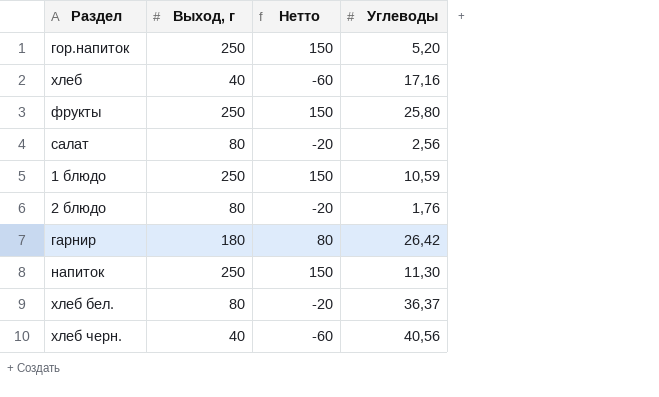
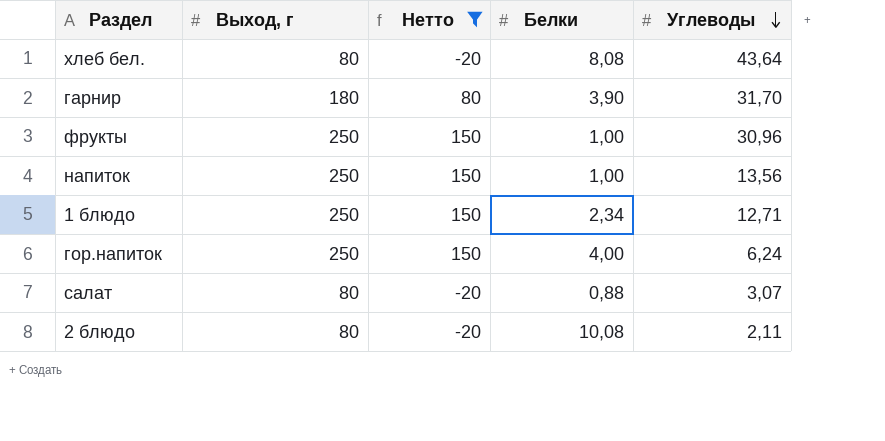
filter: none -> Нетто != -60
row order: none -> Углеводы descending
column Белки | position: none -> 4
хлеб бел. | Углеводы: 36,37 -> 43,64
гарнир | Углеводы: 26,42 -> 31,70
фрукты | Углеводы: 25,80 -> 30,96
напиток | Углеводы: 11,30 -> 13,56
1 блюдо | Углеводы: 10,59 -> 12,71
гор.напиток | Углеводы: 5,20 -> 6,24
салат | Углеводы: 2,56 -> 3,07
2 блюдо | Углеводы: 1,76 -> 2,11

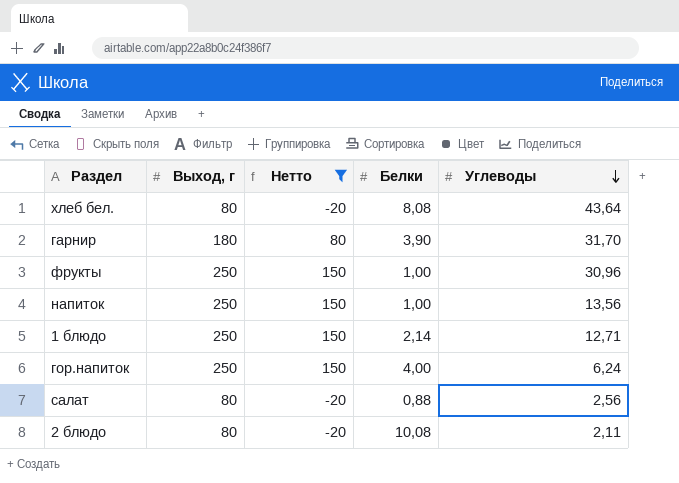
1 блюдо | Белки: 2,34 -> 2,14
салат | Углеводы: 3,07 -> 2,56

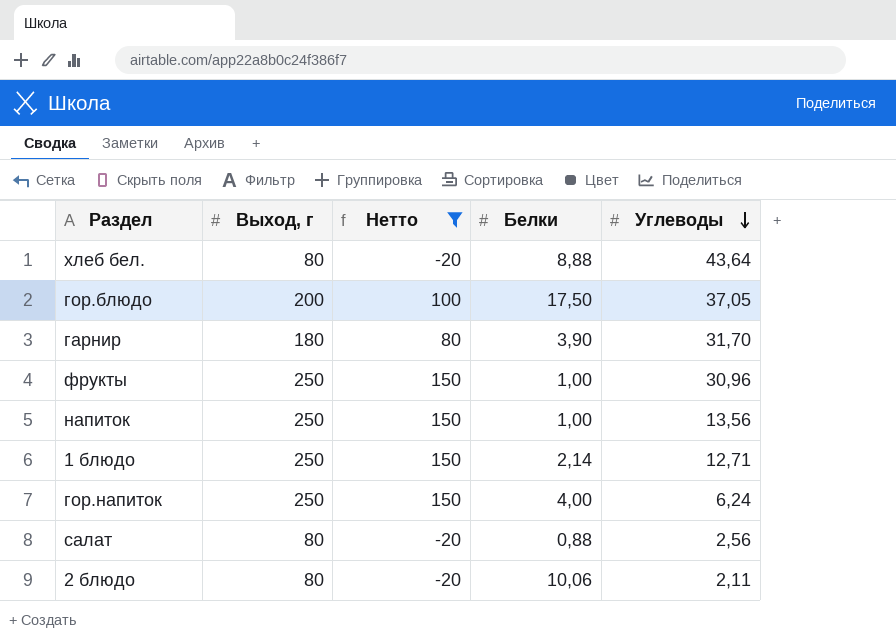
хлеб бел. | Белки: 8,08 -> 8,88
row гор.блюдо: none -> 200 | 100 | 17,50 | 37,05
2 блюдо | Белки: 10,08 -> 10,06

